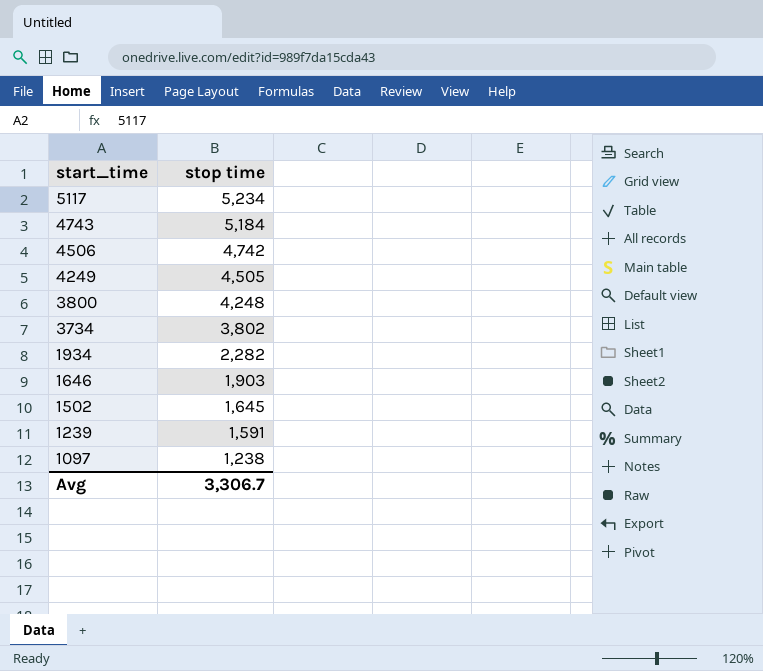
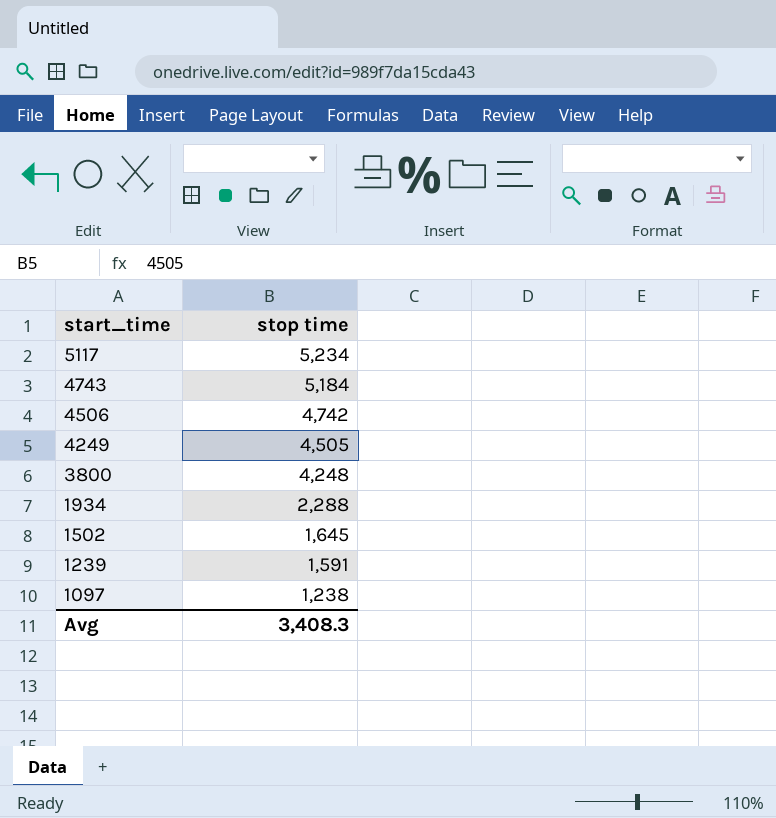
row 3734: 3,802 -> none
row 1646: 1,903 -> none
1934 | stop time: 2,282 -> 2,288
Avg | stop time: 3,306.7 -> 3,408.3

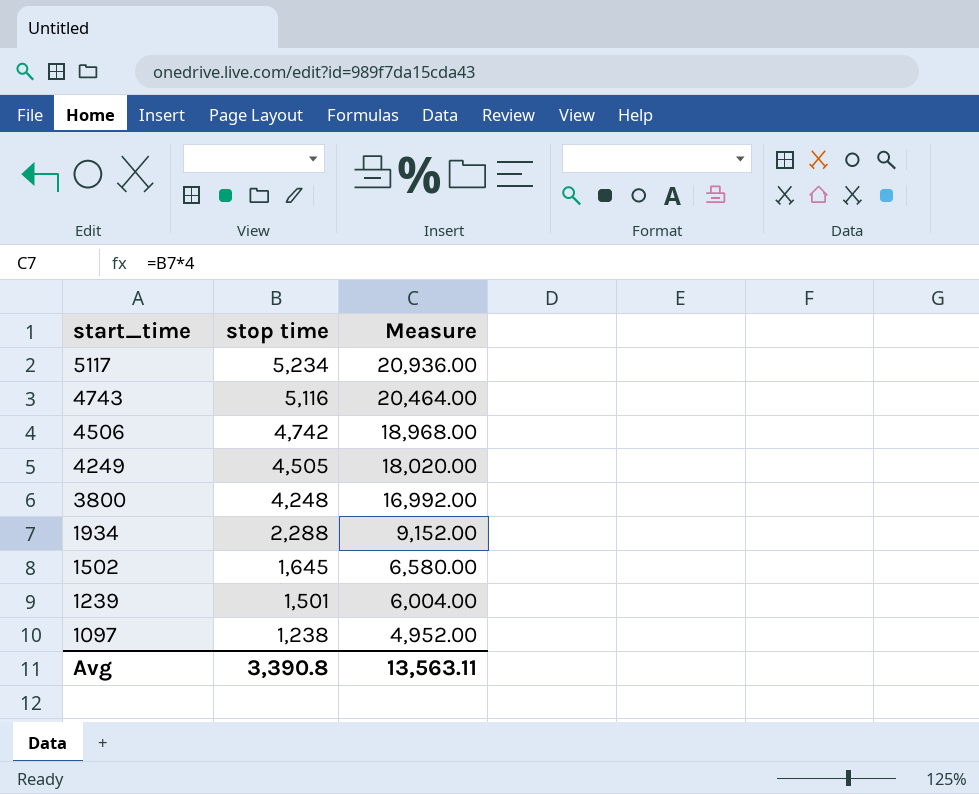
column Measure | formula: none -> [stop time] * 4
4743 | stop time: 5,184 -> 5,116
1239 | stop time: 1,591 -> 1,501
Avg | stop time: 3,408.3 -> 3,390.8

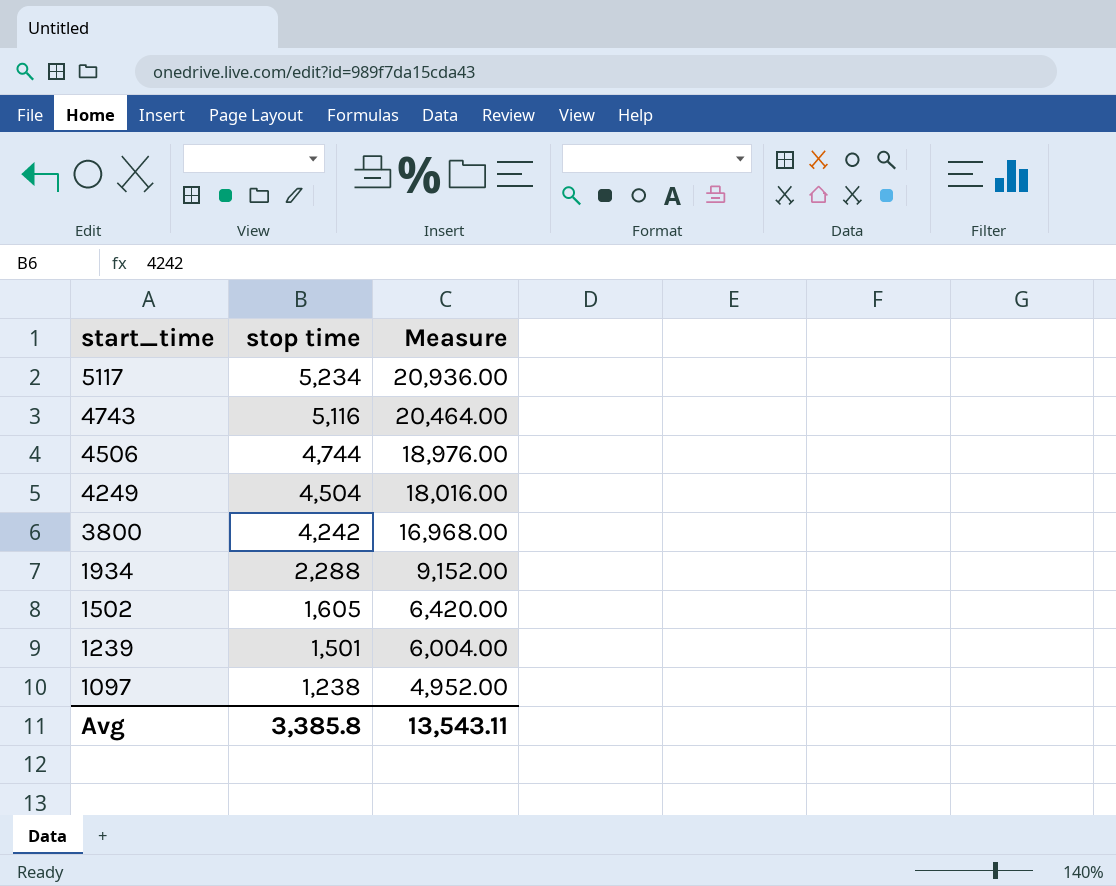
4506 | stop time: 4,742 -> 4,744
4506 | Measure: 18,968.00 -> 18,976.00
4249 | stop time: 4,505 -> 4,504
4249 | Measure: 18,020.00 -> 18,016.00
3800 | stop time: 4,248 -> 4,242
3800 | Measure: 16,992.00 -> 16,968.00
1502 | stop time: 1,645 -> 1,605
1502 | Measure: 6,580.00 -> 6,420.00
Avg | stop time: 3,390.8 -> 3,385.8
Avg | Measure: 13,563.11 -> 13,543.11

